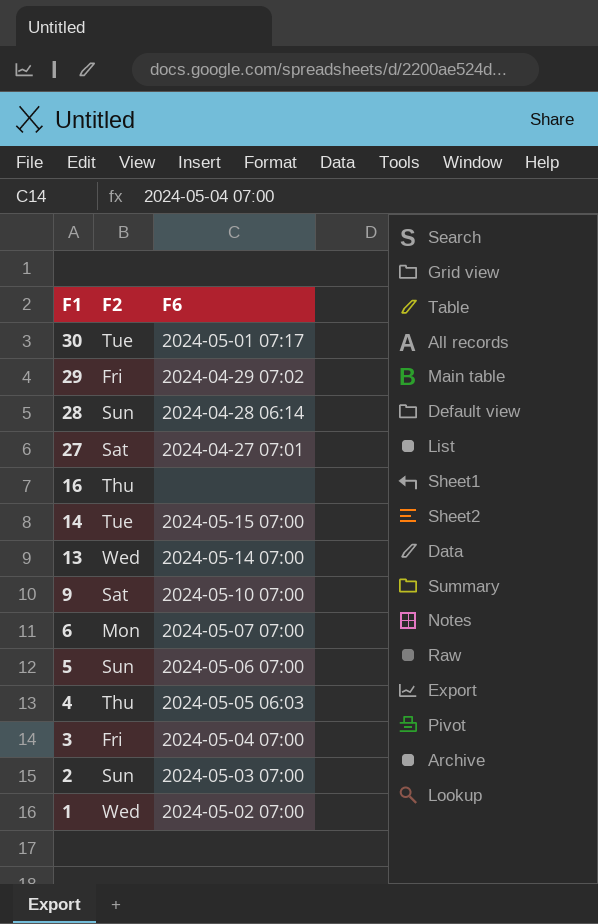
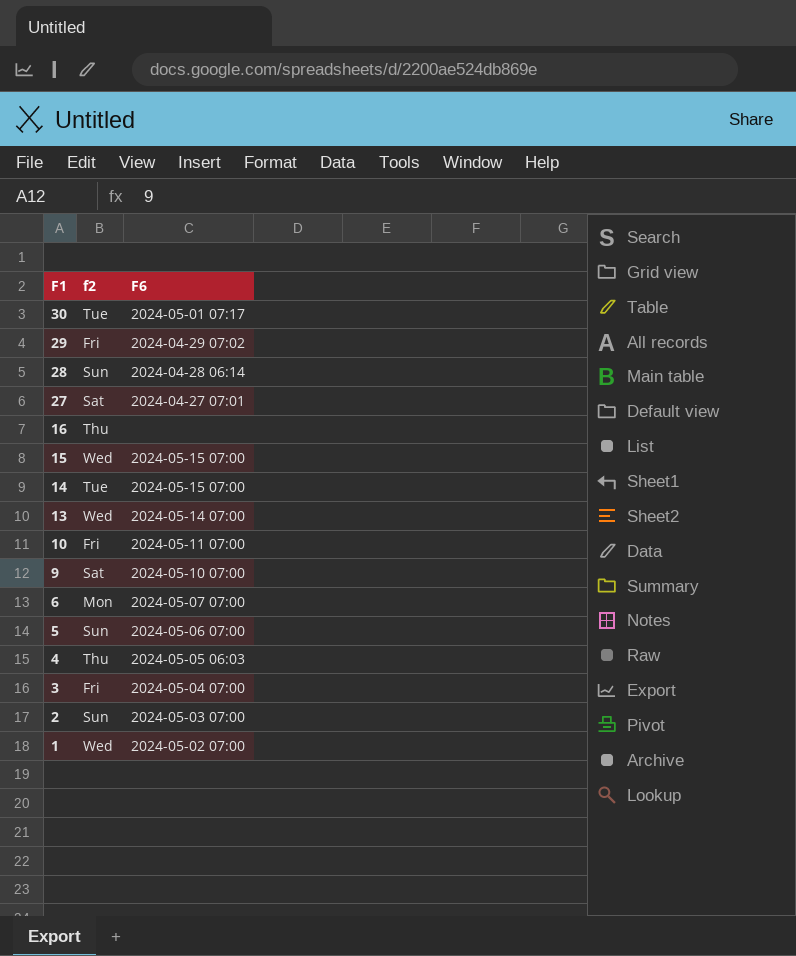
column name: F2 -> f2
row 15: none -> Wed | 2024-05-15 07:00
row 10: none -> Fri | 2024-05-11 07:00

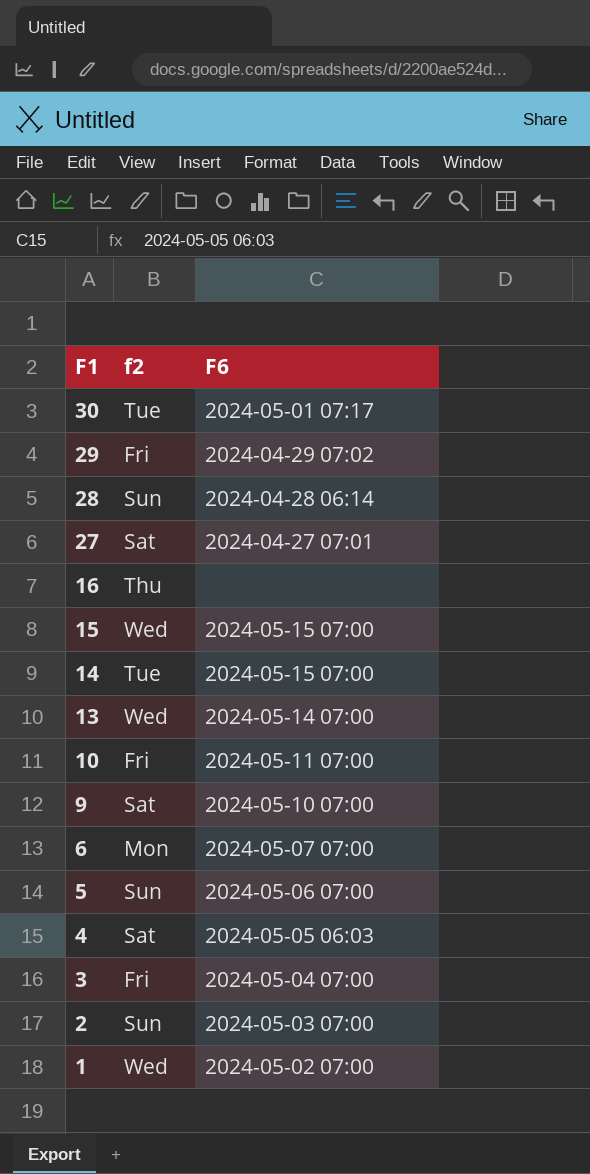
4 | f2: Thu -> Sat

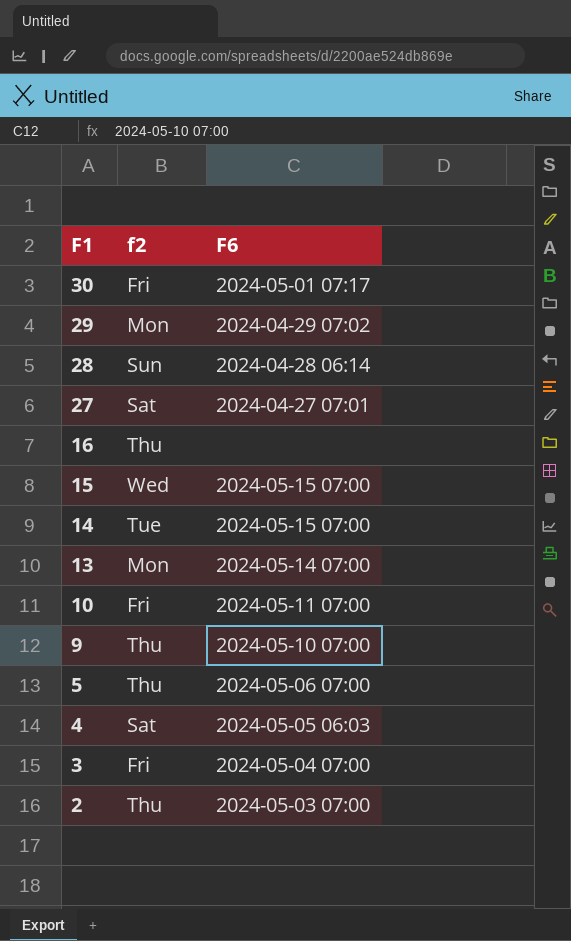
row 6: Mon | 2024-05-07 07:00 -> none
row 1: Wed | 2024-05-02 07:00 -> none
30 | f2: Tue -> Fri
29 | f2: Fri -> Mon
13 | f2: Wed -> Mon
9 | f2: Sat -> Thu
5 | f2: Sun -> Thu
2 | f2: Sun -> Thu

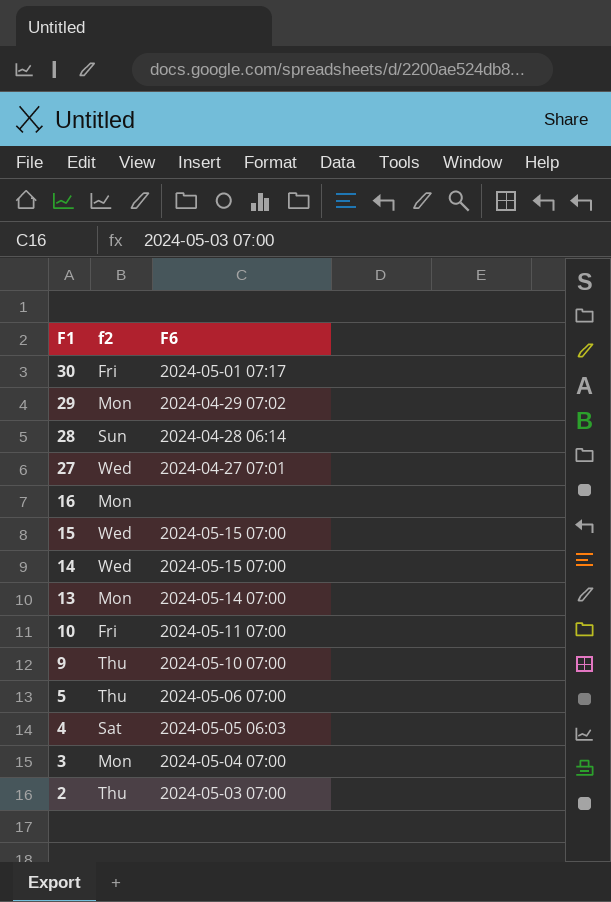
27 | f2: Sat -> Wed
16 | f2: Thu -> Mon
14 | f2: Tue -> Wed
3 | f2: Fri -> Mon

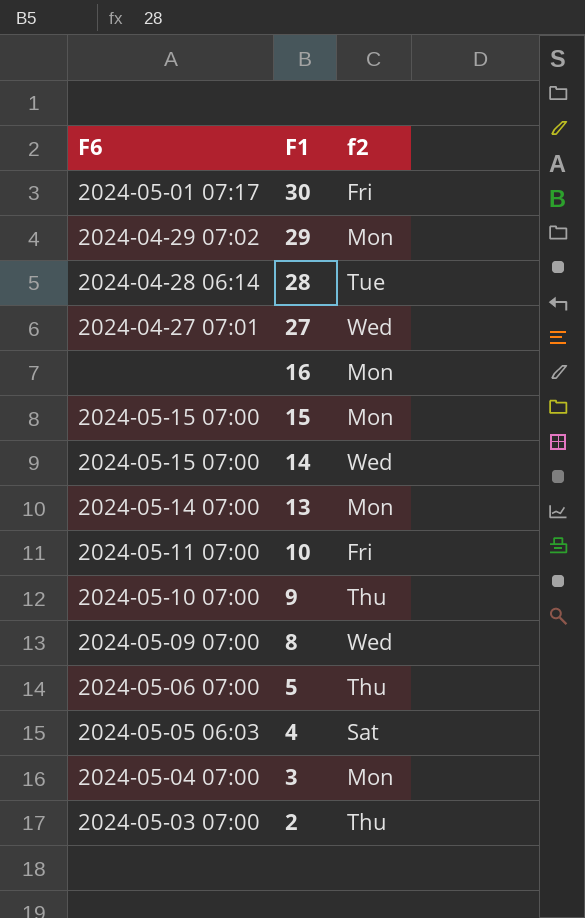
column F6 | position: 3 -> 1
28 | f2: Sun -> Tue
15 | f2: Wed -> Mon
row 8: none -> 2024-05-09 07:00 | Wed

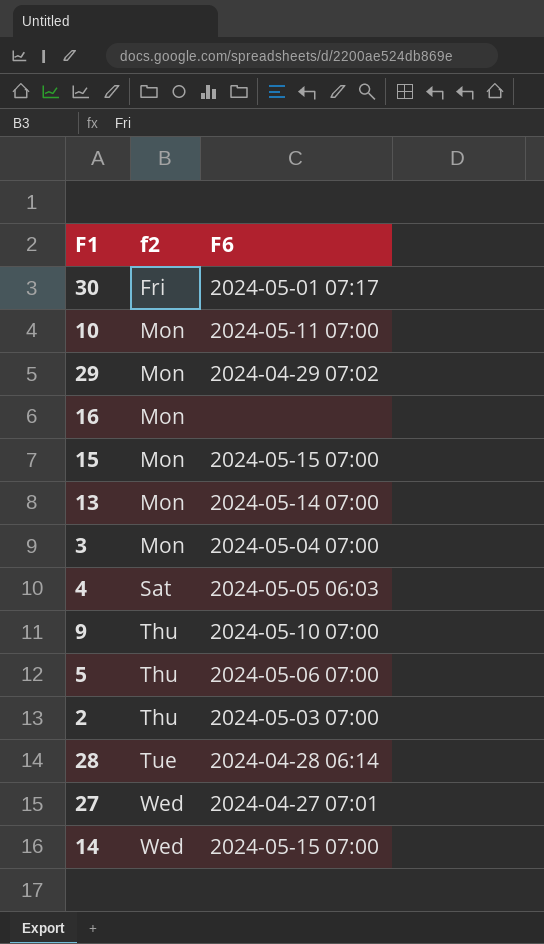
row order: F1 descending -> f2 ascending
column F6 | position: 1 -> 3
row 8: 2024-05-09 07:00 | Wed -> none
10 | f2: Fri -> Mon

